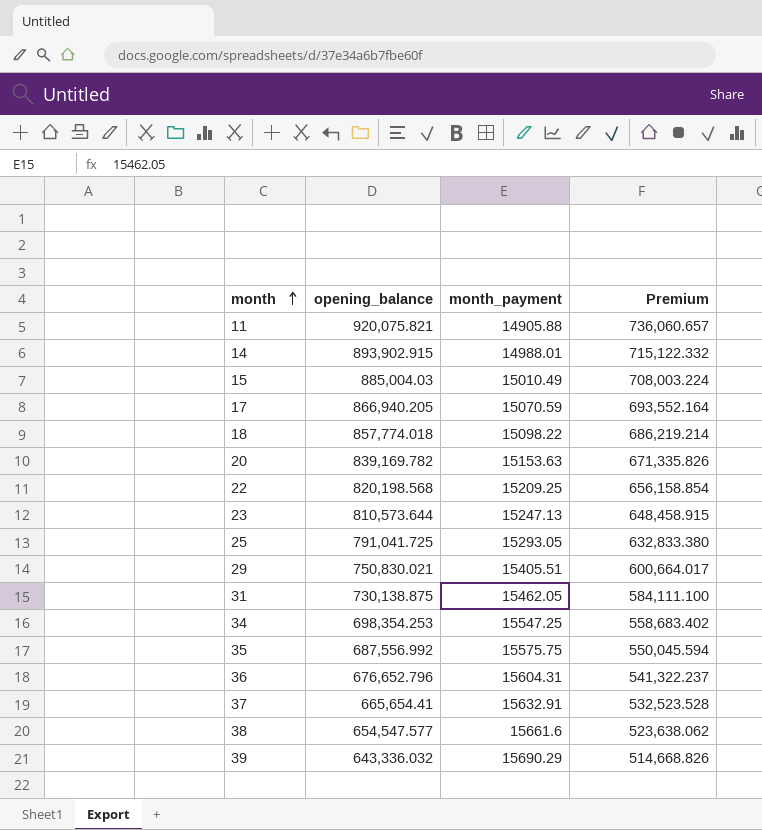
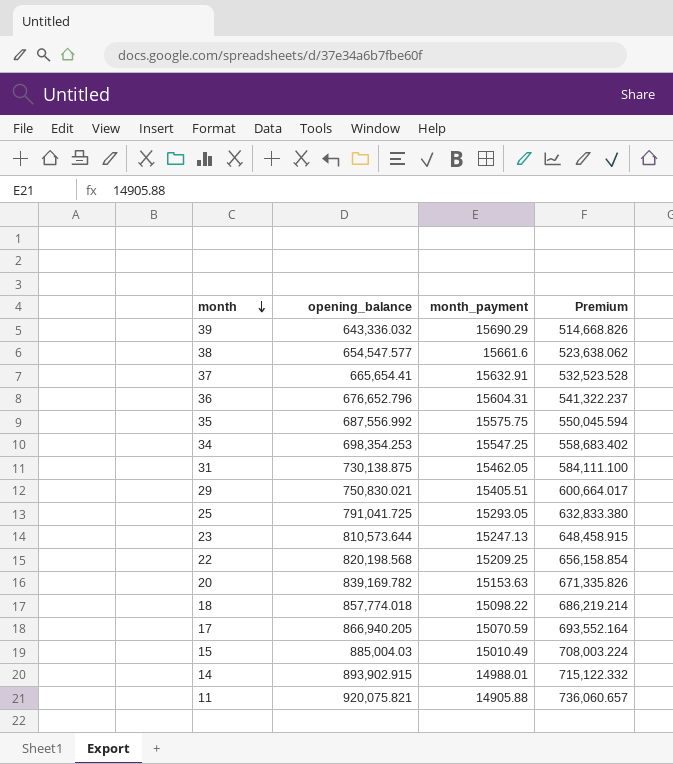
row order: month ascending -> month descending

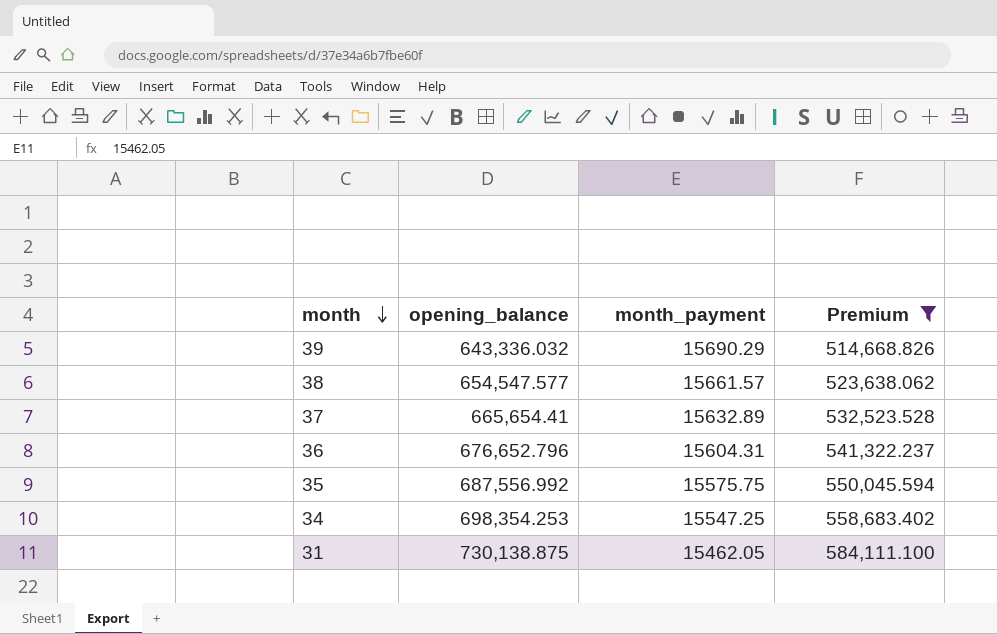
filter: none -> Premium <= 584,111.100
38 | month_payment: 15661.6 -> 15661.57
37 | month_payment: 15632.91 -> 15632.89

